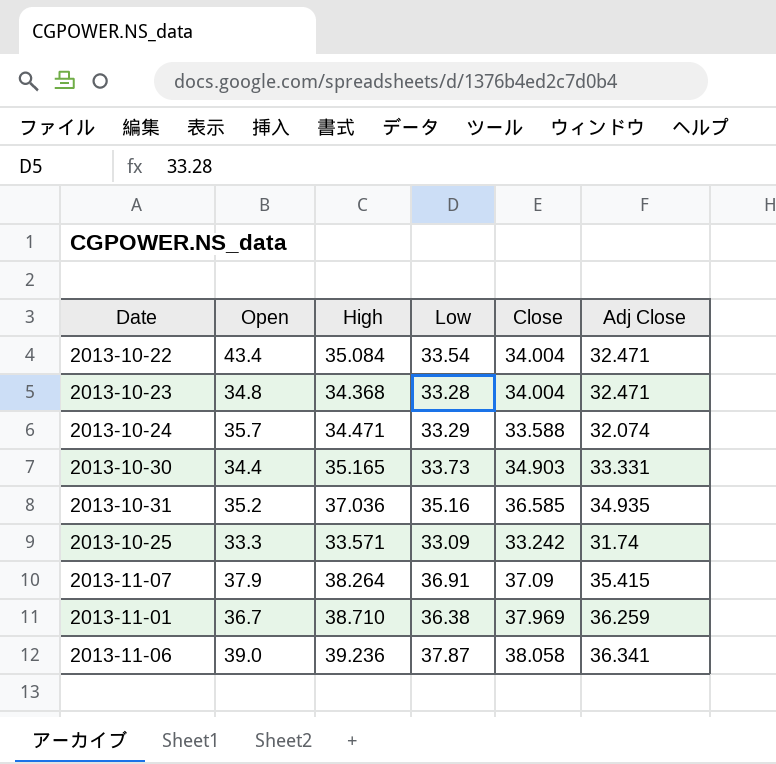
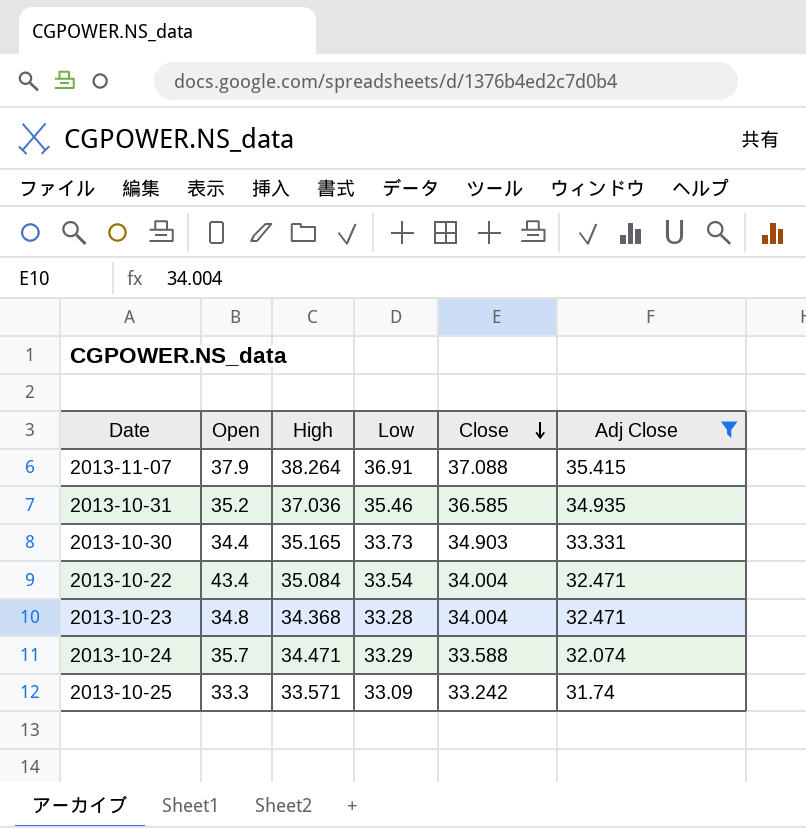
filter: none -> Adj Close <= 35.415
row order: none -> Close descending
2013-11-07 | Close: 37.09 -> 37.088
2013-10-31 | Low: 35.16 -> 35.46

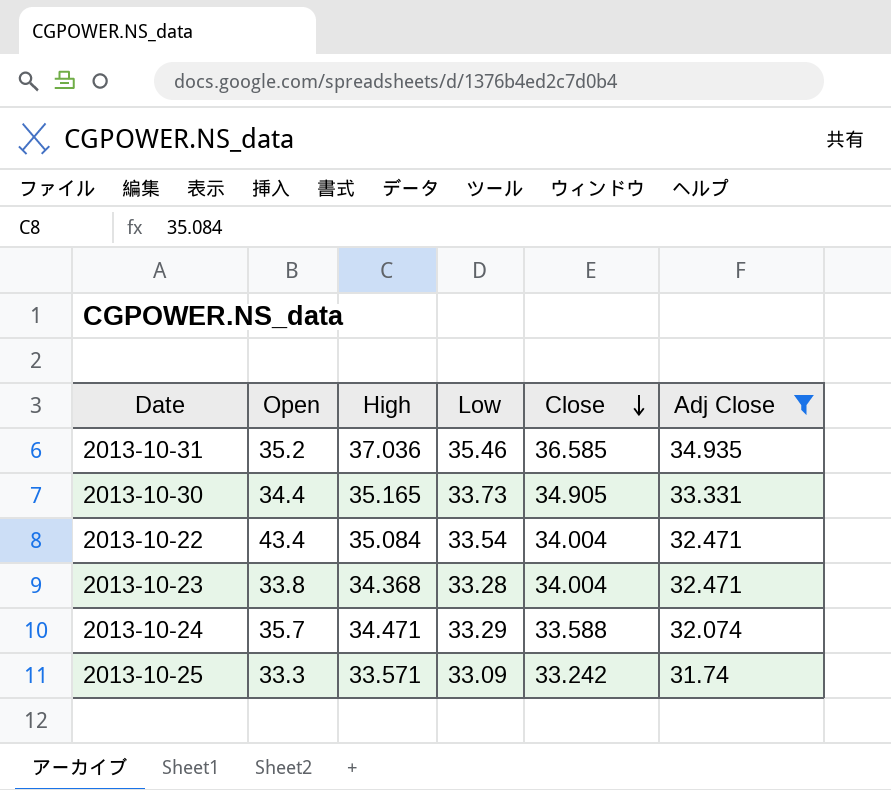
row 2013-11-07: 37.9 | 38.264 | 36.91 | 37.088 | 35.415 -> none
2013-10-30 | Close: 34.903 -> 34.905
2013-10-23 | Open: 34.8 -> 33.8

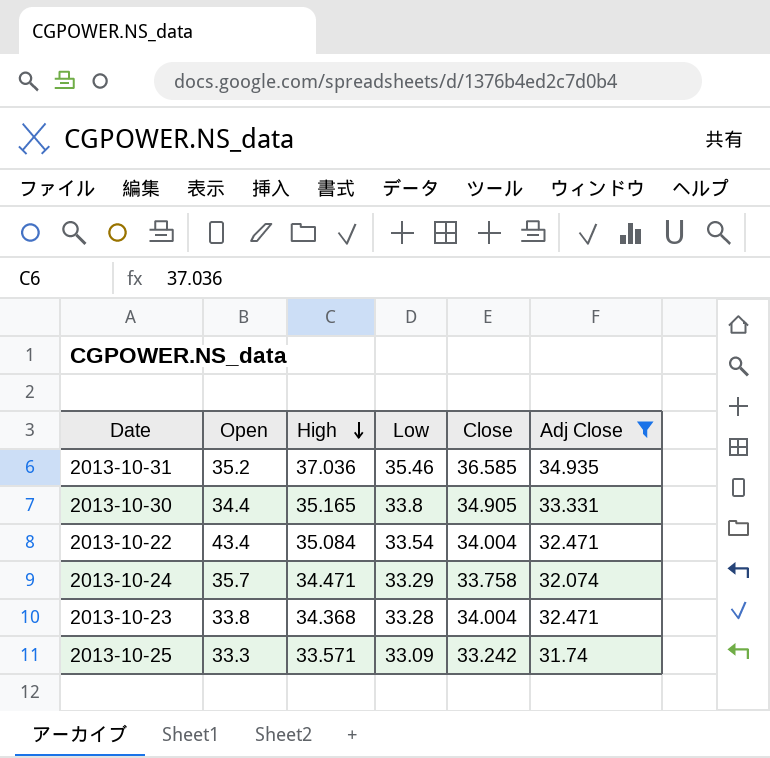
row order: Close descending -> High descending
2013-10-30 | Low: 33.73 -> 33.8
2013-10-24 | Close: 33.588 -> 33.758

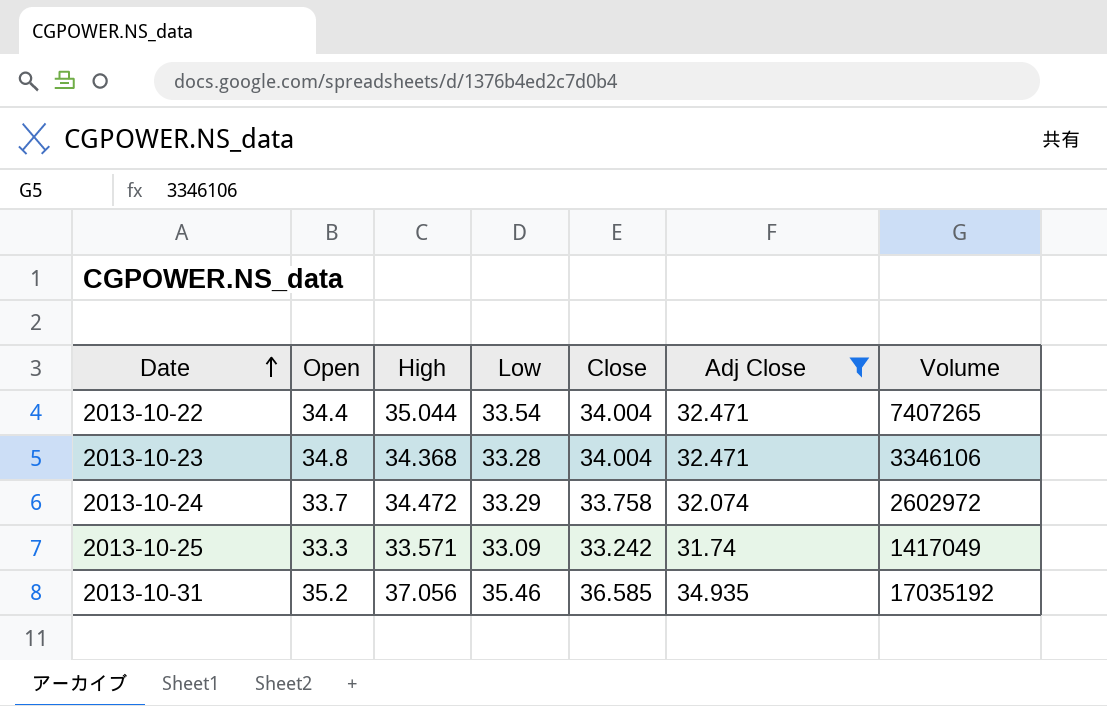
row order: High descending -> Date ascending
column Volume | position: none -> 7
row 2013-10-30: 34.4 | 35.165 | 33.8 | 34.905 | 33.331 -> none
2013-10-22 | Open: 43.4 -> 34.4
2013-10-22 | High: 35.084 -> 35.044
2013-10-23 | Open: 33.8 -> 34.8
2013-10-24 | Open: 35.7 -> 33.7
2013-10-24 | High: 34.471 -> 34.472
2013-10-31 | High: 37.036 -> 37.056

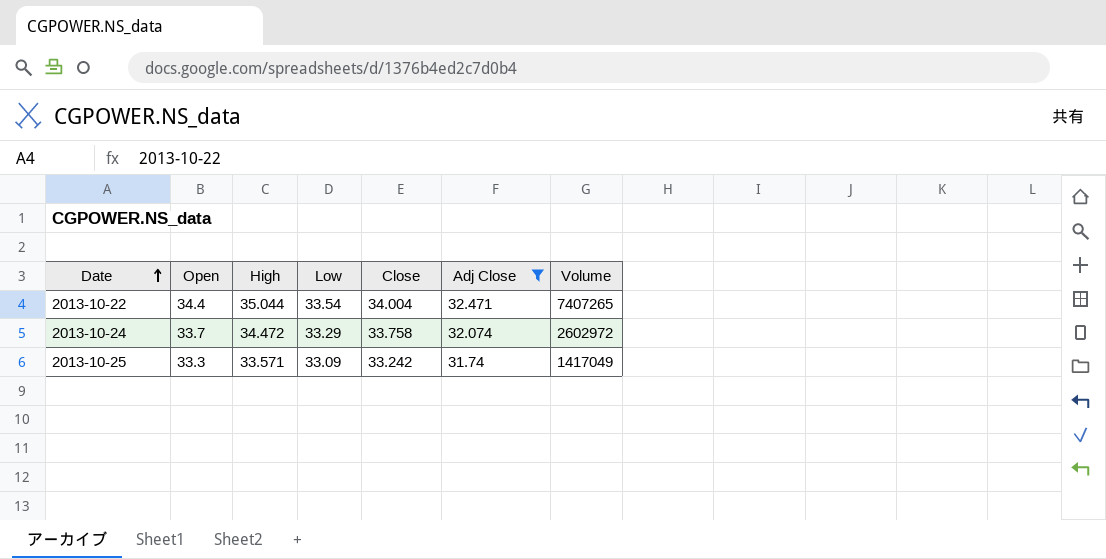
row 2013-10-23: 34.8 | 34.368 | 33.28 | 34.004 | 32.471 | 3346106 -> none
row 2013-10-31: 35.2 | 37.056 | 35.46 | 36.585 | 34.935 | 17035192 -> none

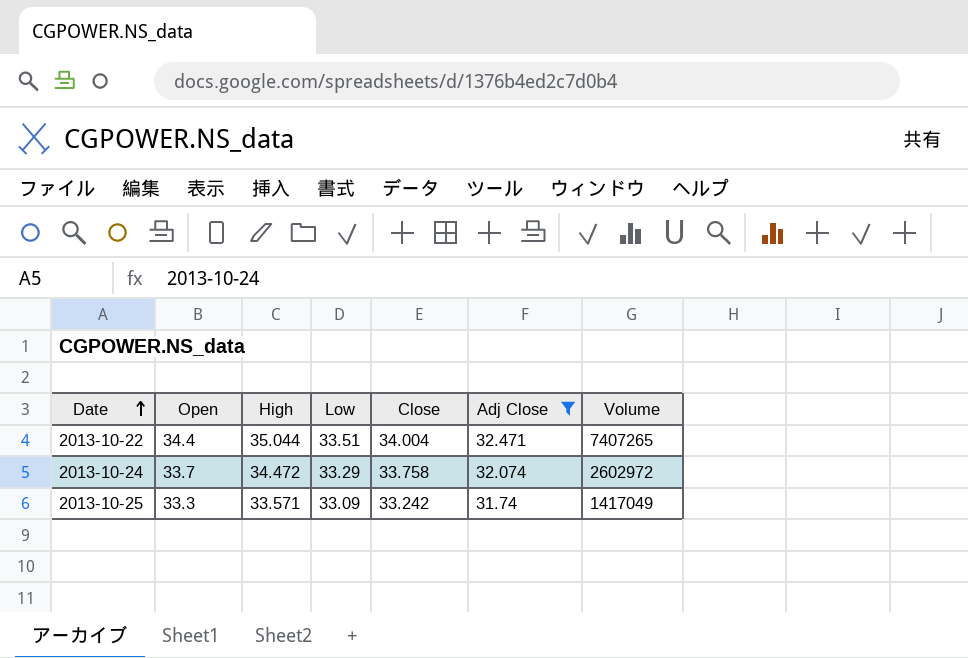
2013-10-22 | Low: 33.54 -> 33.51

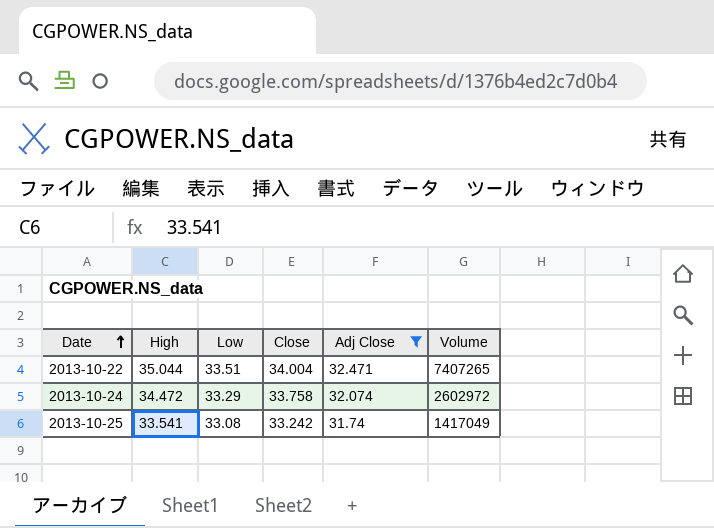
column Open | position: 2 -> none
2013-10-25 | High: 33.571 -> 33.541
2013-10-25 | Low: 33.09 -> 33.08

